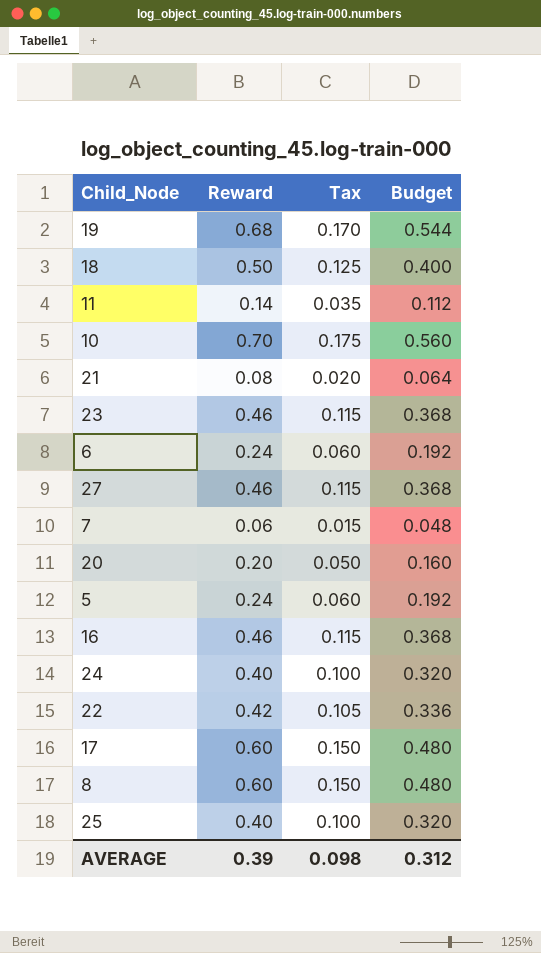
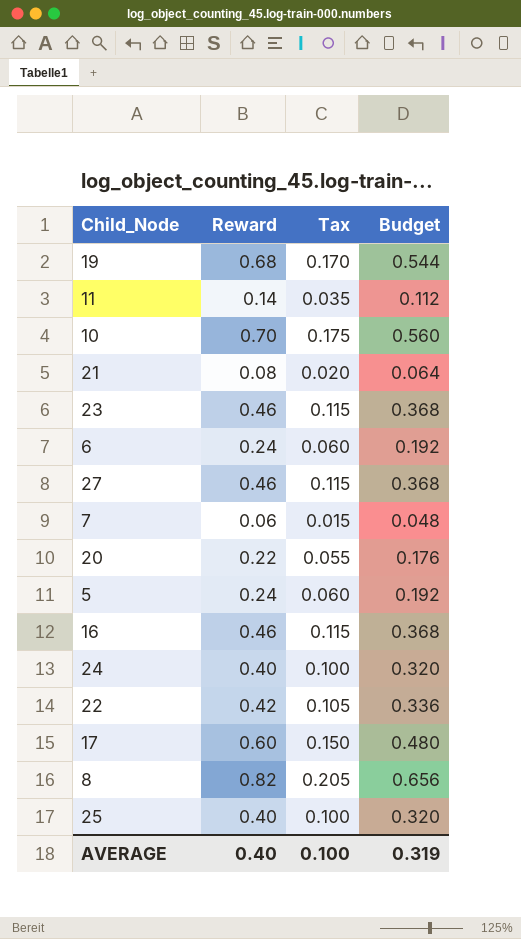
row 18: 0.50 | 0.125 | 0.400 -> none
20 | Reward: 0.20 -> 0.22
20 | Tax: 0.050 -> 0.055
20 | Budget: 0.160 -> 0.176
8 | Reward: 0.60 -> 0.82
8 | Tax: 0.150 -> 0.205
8 | Budget: 0.480 -> 0.656
AVERAGE | Reward: 0.39 -> 0.40
AVERAGE | Tax: 0.098 -> 0.100
AVERAGE | Budget: 0.312 -> 0.319

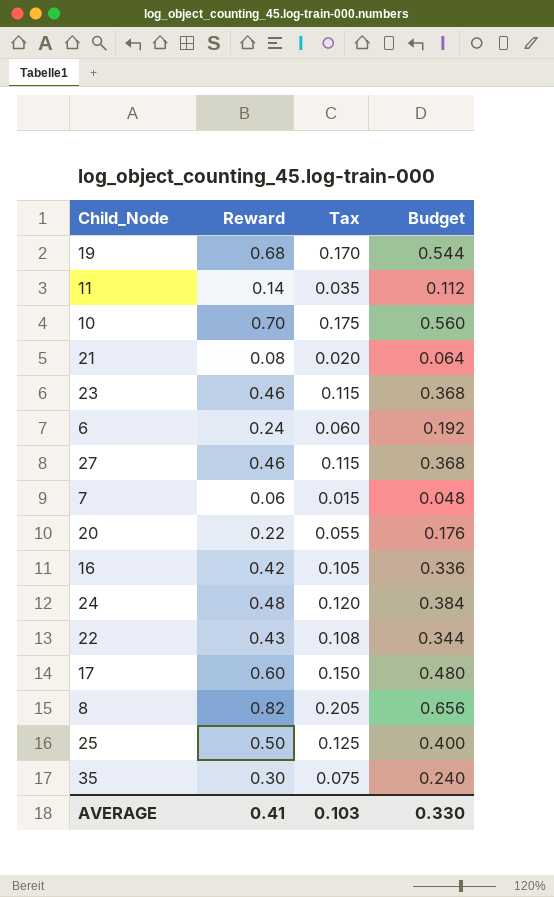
row 5: 0.24 | 0.060 | 0.192 -> none
16 | Reward: 0.46 -> 0.42
16 | Tax: 0.115 -> 0.105
16 | Budget: 0.368 -> 0.336
24 | Reward: 0.40 -> 0.48
24 | Tax: 0.100 -> 0.120
24 | Budget: 0.320 -> 0.384
22 | Reward: 0.42 -> 0.43
22 | Tax: 0.105 -> 0.108
22 | Budget: 0.336 -> 0.344
25 | Reward: 0.40 -> 0.50
25 | Tax: 0.100 -> 0.125
25 | Budget: 0.320 -> 0.400
row 35: none -> 0.30 | 0.075 | 0.240
AVERAGE | Reward: 0.40 -> 0.41
AVERAGE | Tax: 0.100 -> 0.103
AVERAGE | Budget: 0.319 -> 0.330

